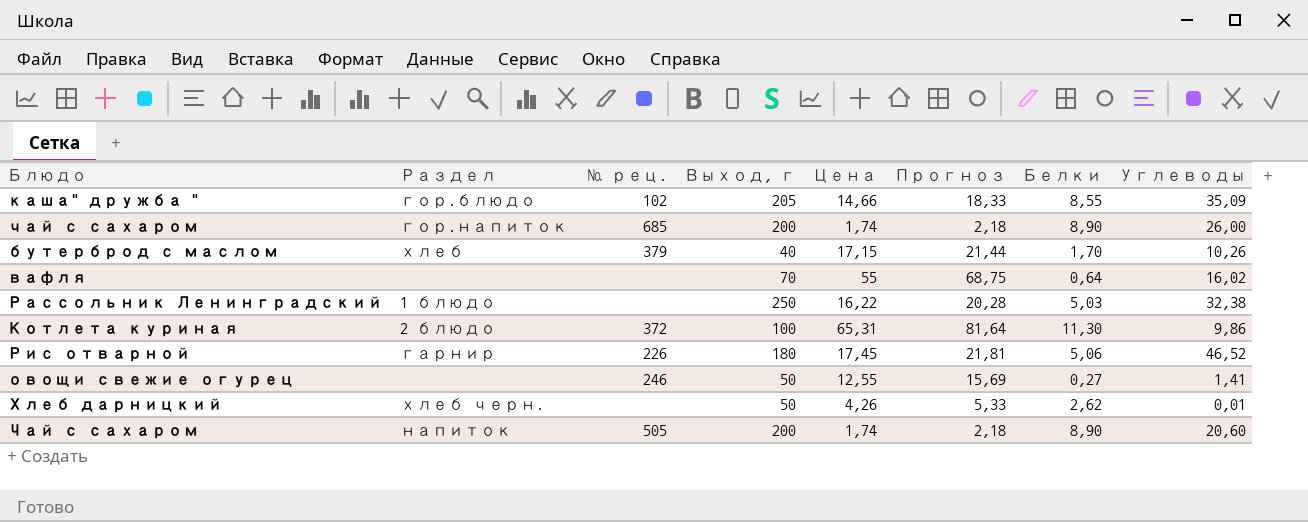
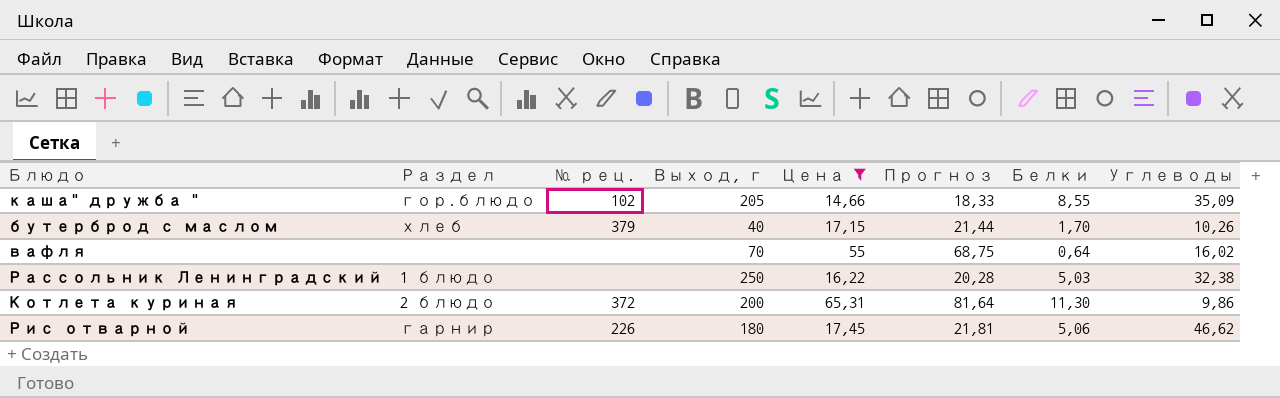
filter: none -> Цена >= 14,66
Котлета куриная | Выход, г: 100 -> 200
Рис отварной | Углеводы: 46,52 -> 46,62

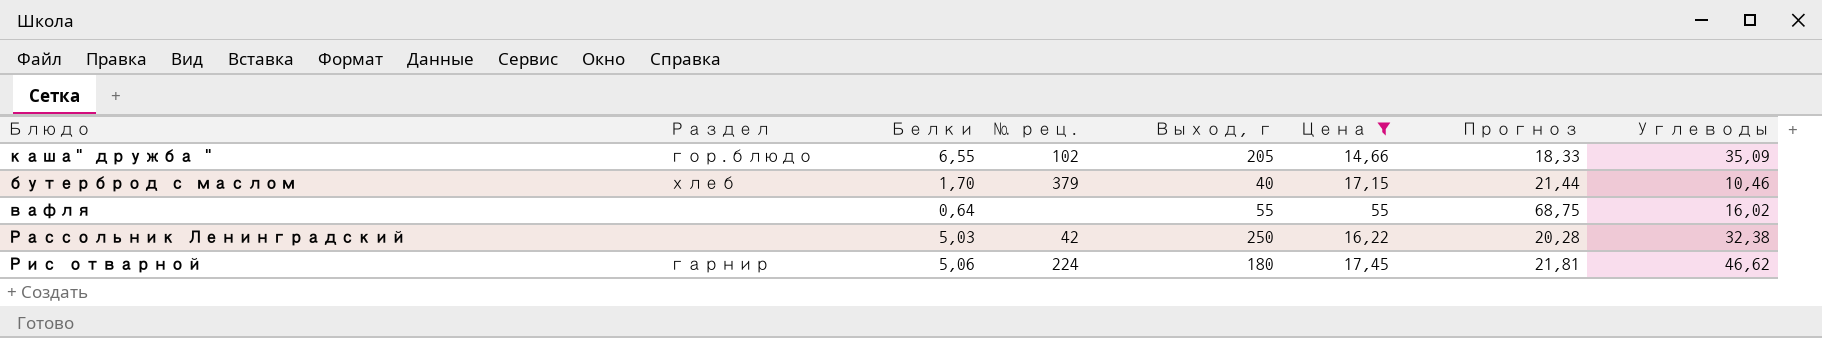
column Белки | position: 7 -> 3
row Котлета куриная: 2 блюдо | 372 | 200 | 65,31 | 81,64 | 11,30 | 9,86 -> none
каша" дружба " | Белки: 8,55 -> 6,55
бутерброд с маслом | Углеводы: 10,26 -> 10,46
вафля | Выход, г: 70 -> 55
Рассольник Ленинградский | Раздел: 1 блюдо -> none
Рассольник Ленинградский | № рец.: none -> 42
Рис отварной | № рец.: 226 -> 224

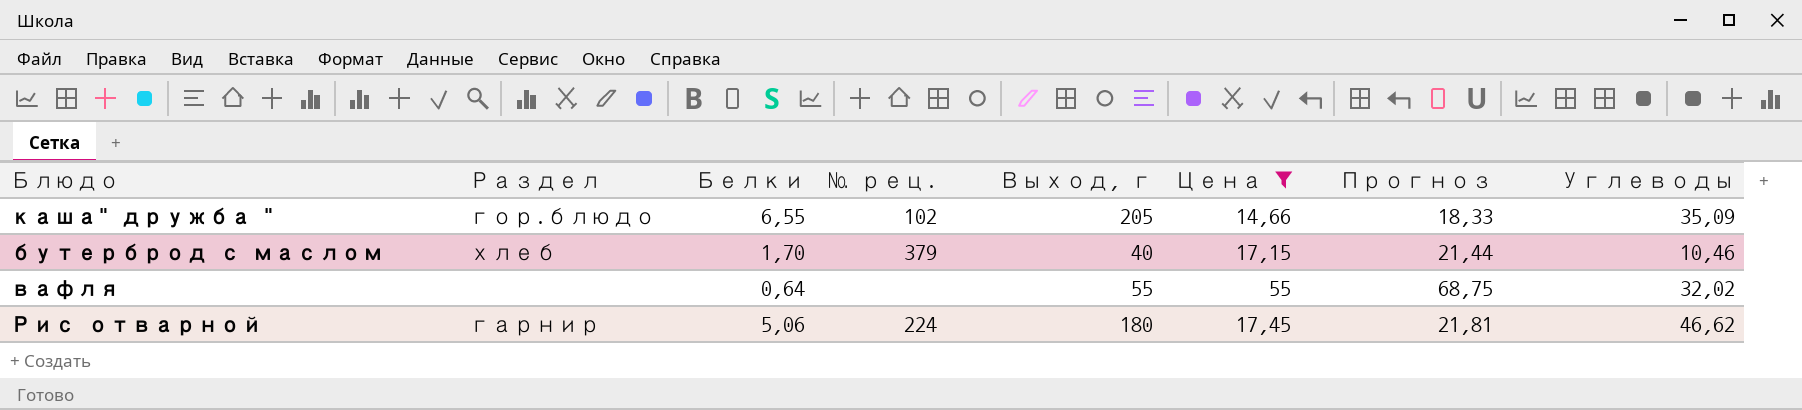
row Рассольник Ленинградский: none | 5,03 | 42 | 250 | 16,22 | 20,28 | 32,38 -> none
вафля | Углеводы: 16,02 -> 32,02

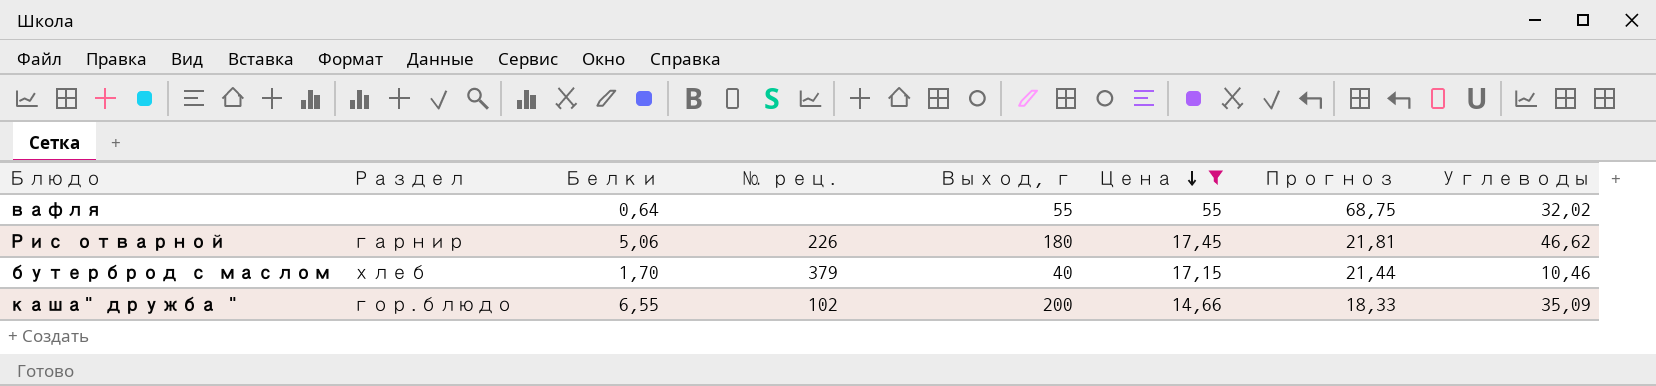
row order: none -> Цена descending
Рис отварной | № рец.: 224 -> 226
каша" дружба " | Выход, г: 205 -> 200

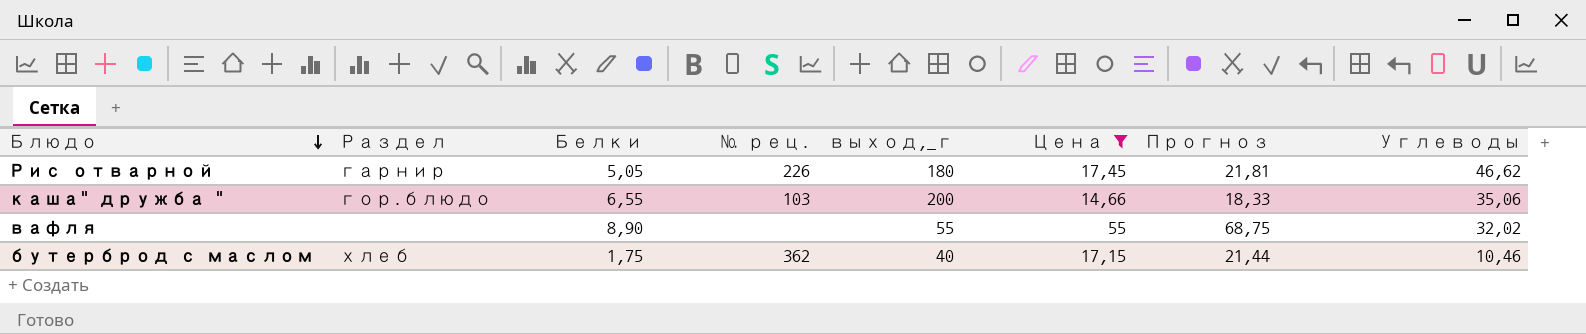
row order: Цена descending -> Блюдо descending
column name: Выход, г -> выход,_г
Рис отварной | Белки: 5,06 -> 5,05
каша" дружба " | № рец.: 102 -> 103
каша" дружба " | Углеводы: 35,09 -> 35,06
вафля | Белки: 0,64 -> 8,90
бутерброд с маслом | Белки: 1,70 -> 1,75
бутерброд с маслом | № рец.: 379 -> 362

